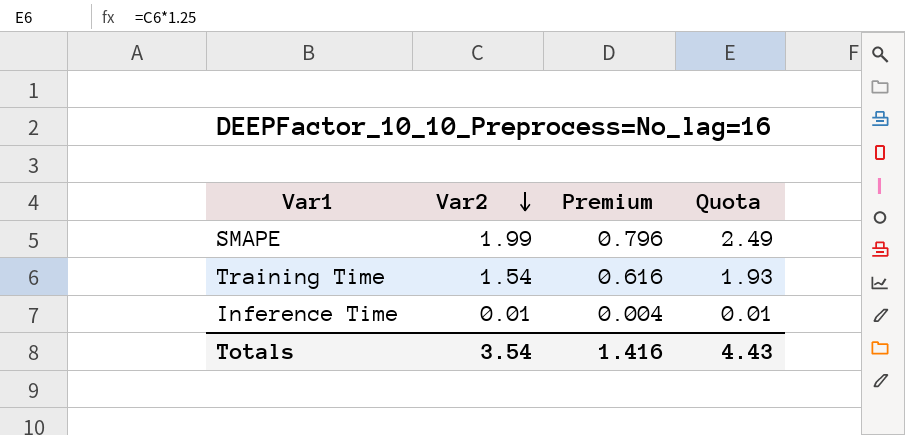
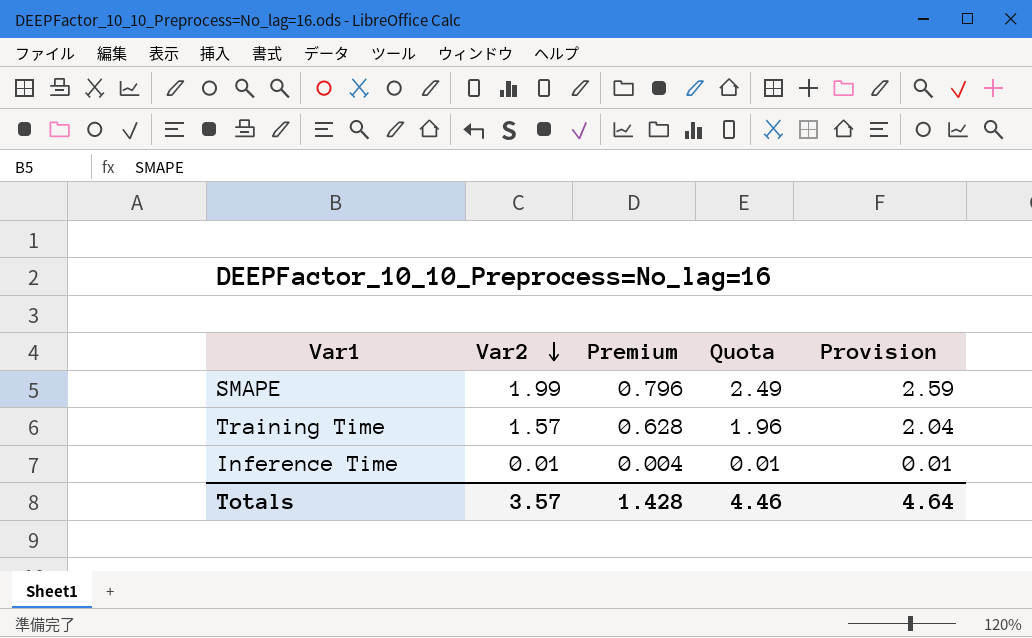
column Provision | formula: none -> [Var2] * 1.3
Training Time | Var2: 1.54 -> 1.57
Training Time | Premium: 0.616 -> 0.628
Training Time | Quota: 1.93 -> 1.96
Totals | Var2: 3.54 -> 3.57
Totals | Premium: 1.416 -> 1.428
Totals | Quota: 4.43 -> 4.46

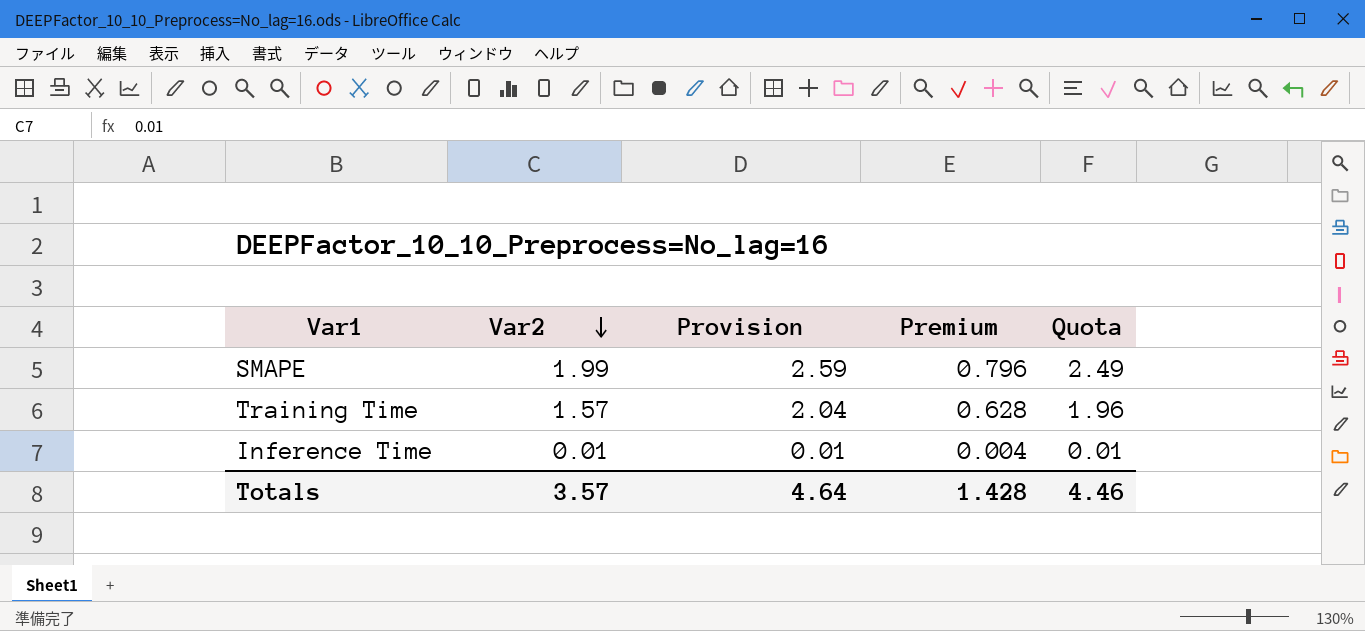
column Provision | position: 5 -> 3

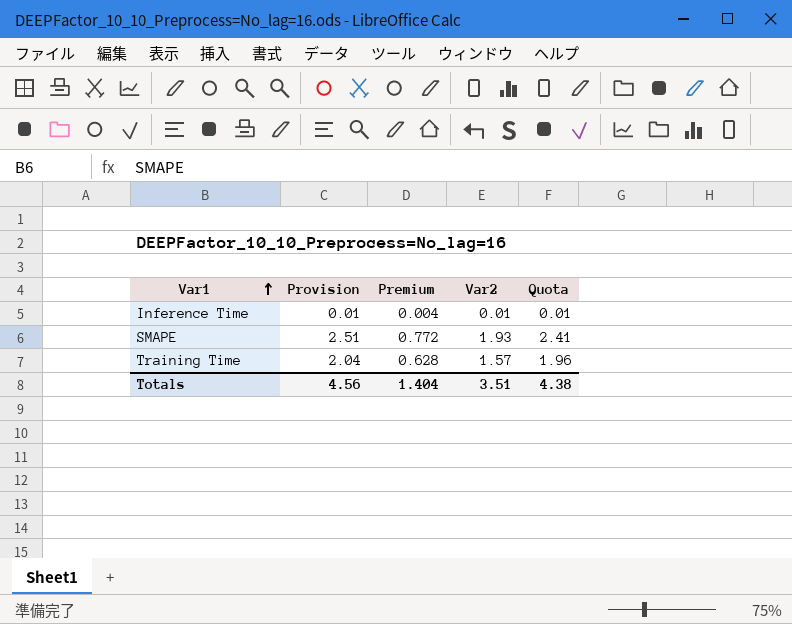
row order: Var2 descending -> Var1 ascending
column Var2 | position: 2 -> 4
SMAPE | Provision: 2.59 -> 2.51
SMAPE | Premium: 0.796 -> 0.772
SMAPE | Var2: 1.99 -> 1.93
SMAPE | Quota: 2.49 -> 2.41
Totals | Provision: 4.64 -> 4.56
Totals | Premium: 1.428 -> 1.404
Totals | Var2: 3.57 -> 3.51
Totals | Quota: 4.46 -> 4.38

